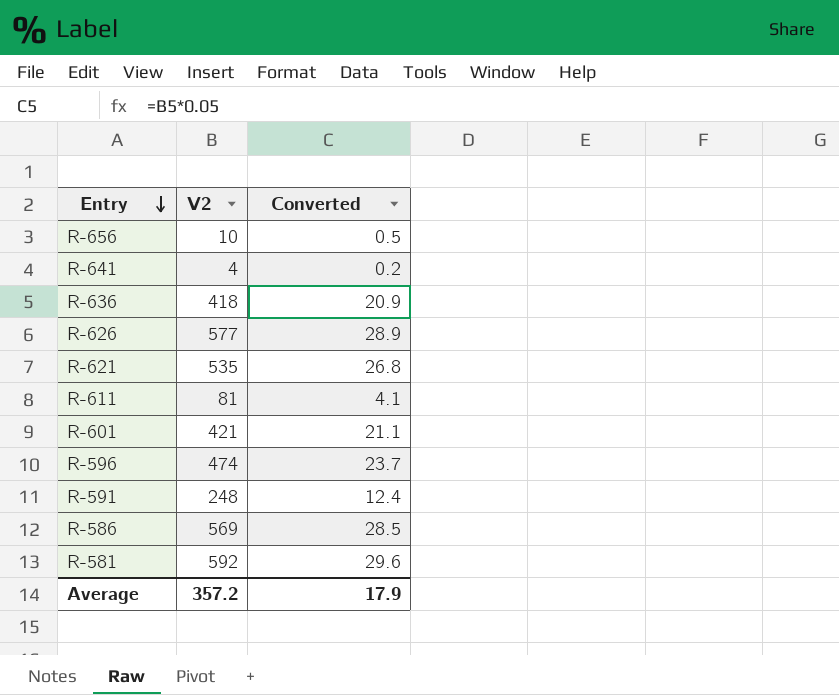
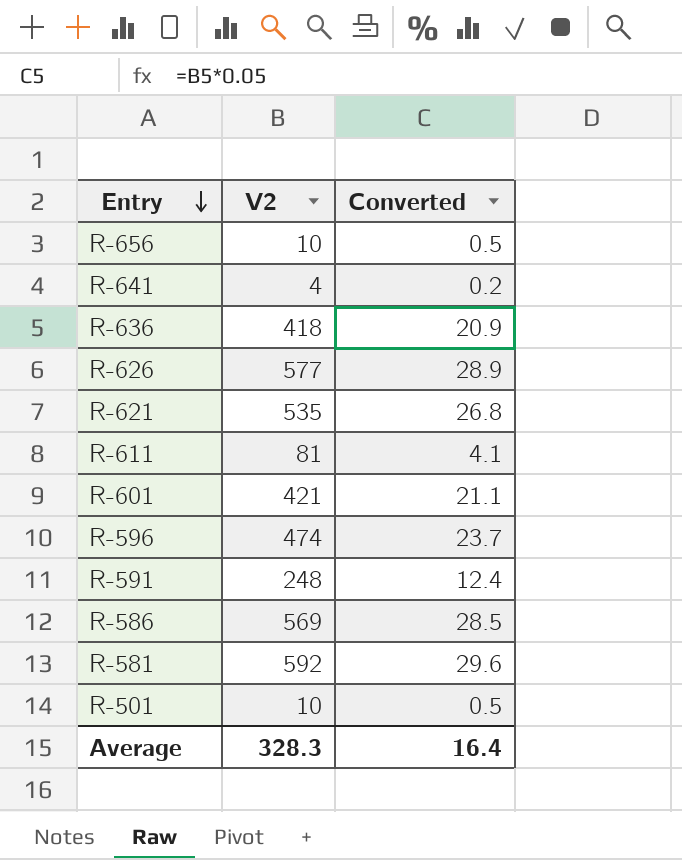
row R-501: none -> 10 | 0.5
Average | V2: 357.2 -> 328.3
Average | Converted: 17.9 -> 16.4

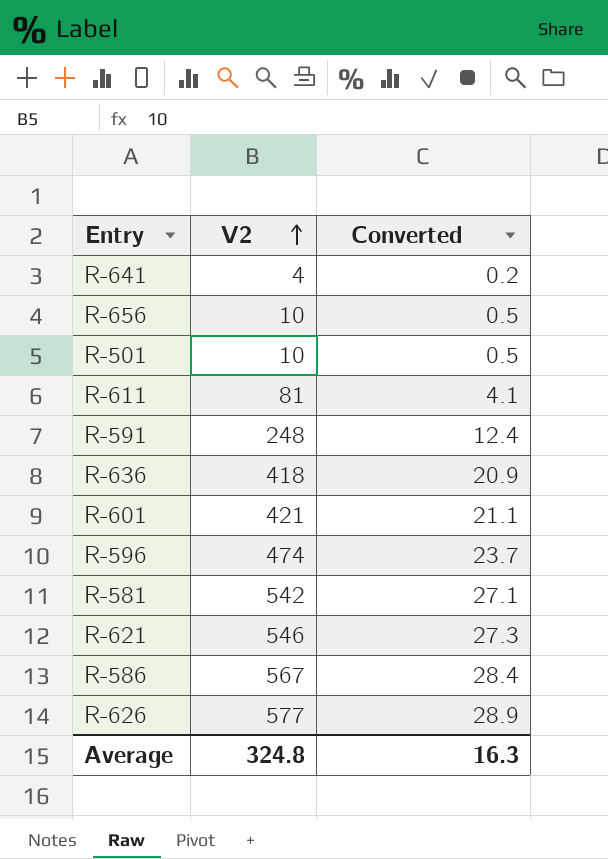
row order: Entry descending -> V2 ascending
R-581 | V2: 592 -> 542
R-581 | Converted: 29.6 -> 27.1
R-621 | V2: 535 -> 546
R-621 | Converted: 26.8 -> 27.3
R-586 | V2: 569 -> 567
R-586 | Converted: 28.5 -> 28.4
Average | V2: 328.3 -> 324.8
Average | Converted: 16.4 -> 16.3

